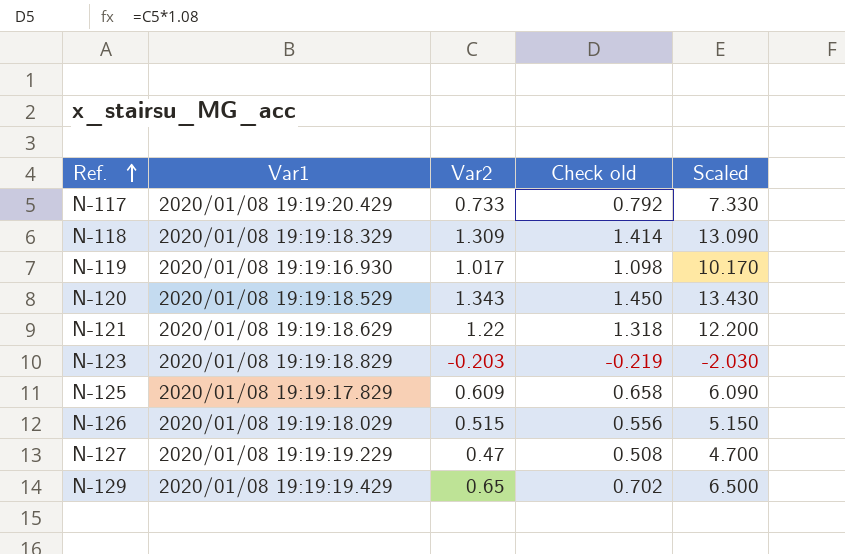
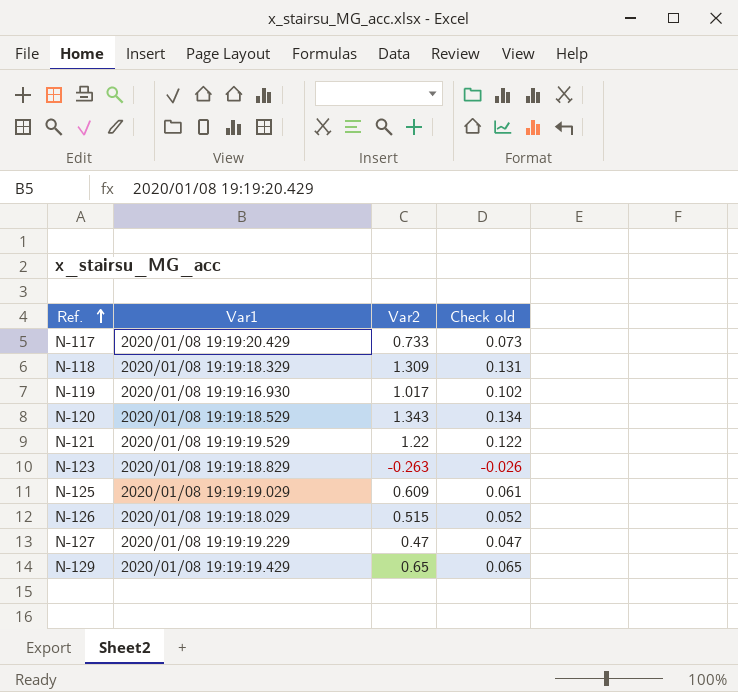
column Scaled | formula: [Var2] * 10 -> none
column Check old | formula: [Var2] * 1.08 -> [Var2] * 0.1
N-121 | Var1: 2020/01/08 19:19:18.629 -> 2020/01/08 19:19:19.529
N-123 | Var2: -0.203 -> -0.263
N-125 | Var1: 2020/01/08 19:19:17.829 -> 2020/01/08 19:19:19.029

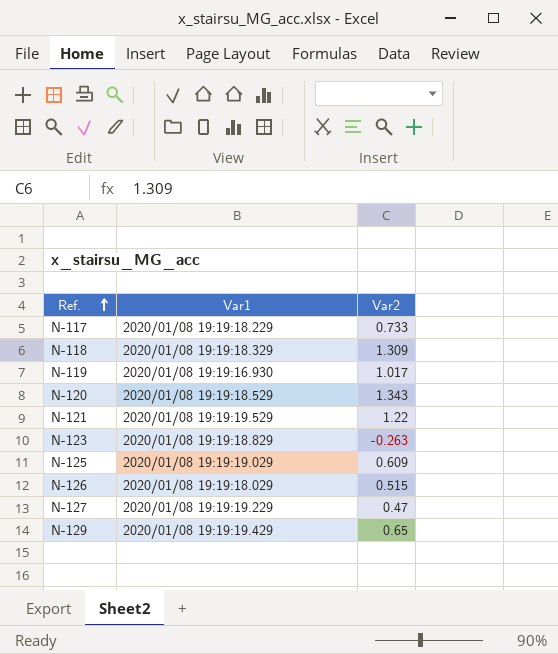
column Check old | formula: [Var2] * 0.1 -> none
N-117 | Var1: 2020/01/08 19:19:20.429 -> 2020/01/08 19:19:18.229

